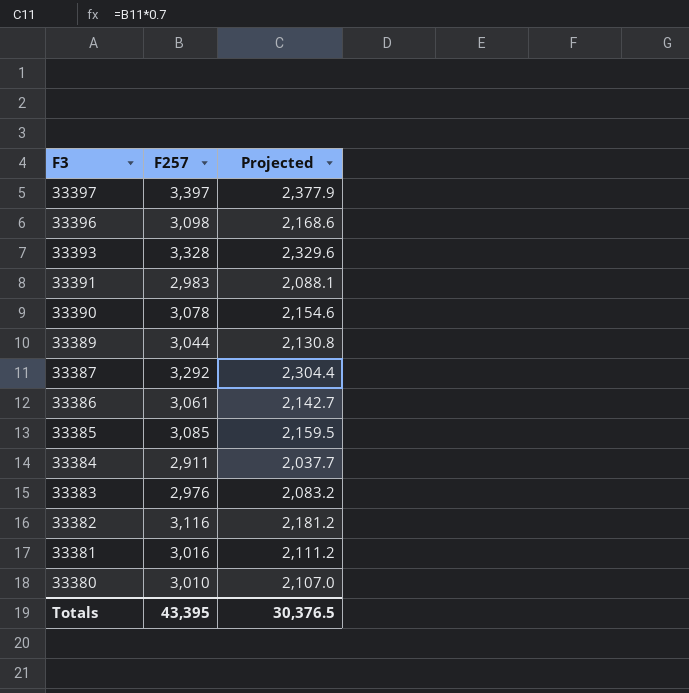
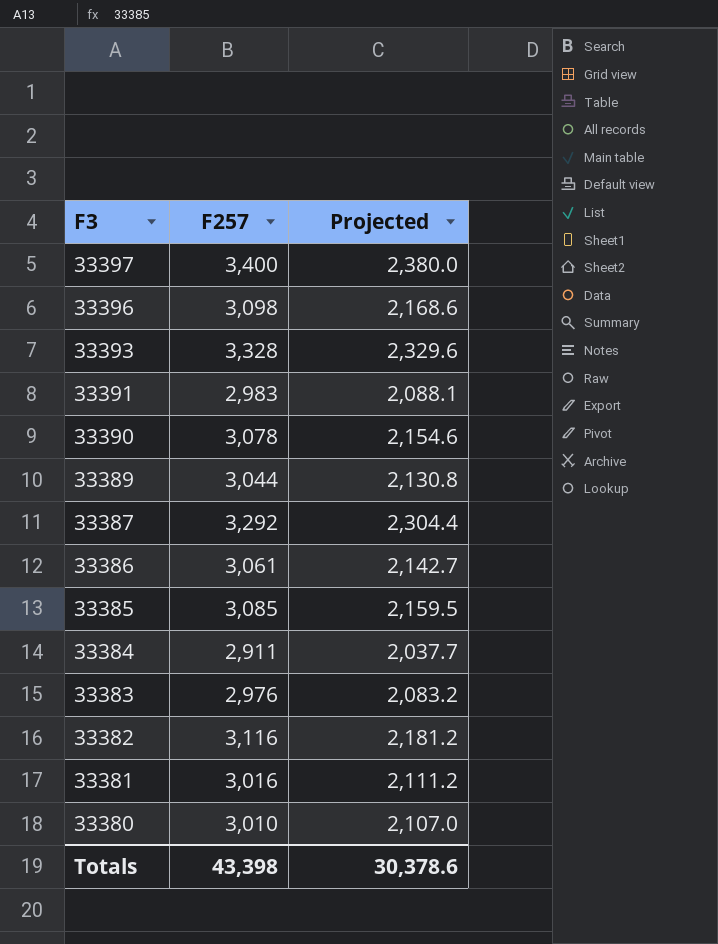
33397 | F257: 3,397 -> 3,400
33397 | Projected: 2,377.9 -> 2,380.0
Totals | F257: 43,395 -> 43,398
Totals | Projected: 30,376.5 -> 30,378.6

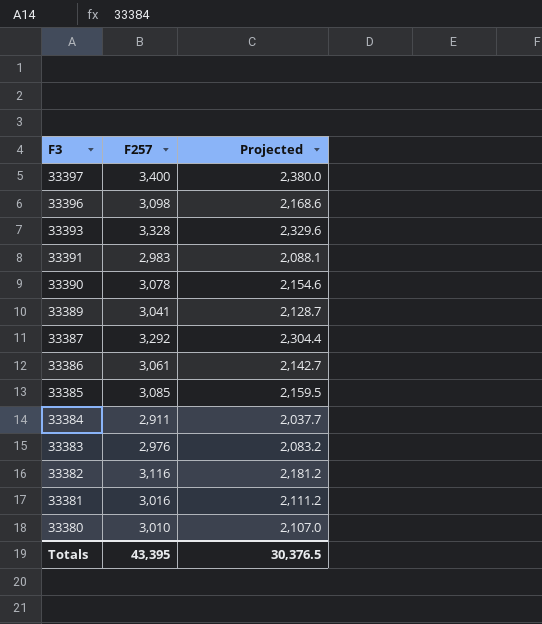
33389 | F257: 3,044 -> 3,041
33389 | Projected: 2,130.8 -> 2,128.7
Totals | F257: 43,398 -> 43,395
Totals | Projected: 30,378.6 -> 30,376.5

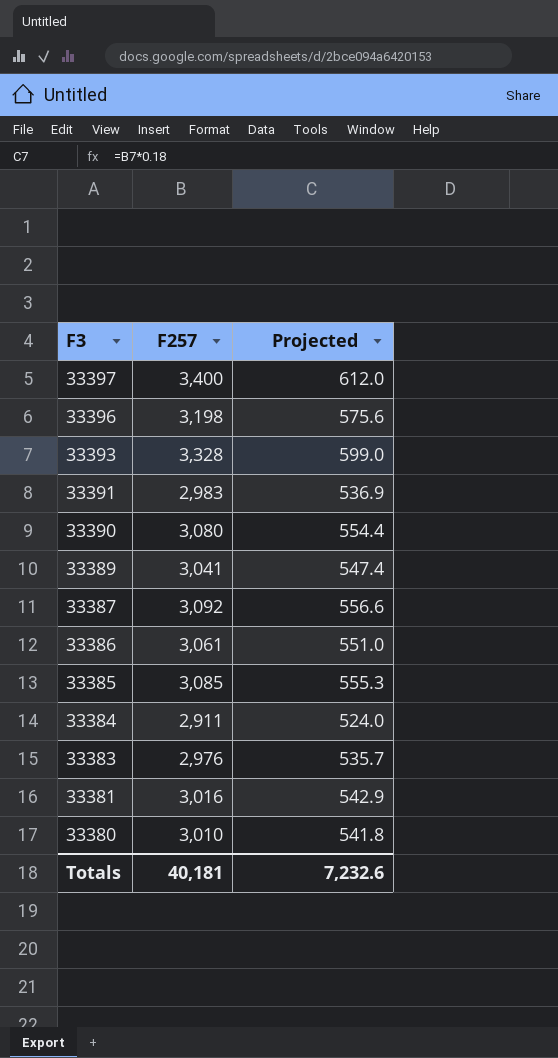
column Projected | formula: [F257] * 0.7 -> [F257] * 0.18
row 33382: 3,116 | 2,181.2 -> none
33396 | F257: 3,098 -> 3,198
33390 | F257: 3,078 -> 3,080
33387 | F257: 3,292 -> 3,092
Totals | F257: 43,395 -> 40,181
Totals | Projected: 30,376.5 -> 7,232.6

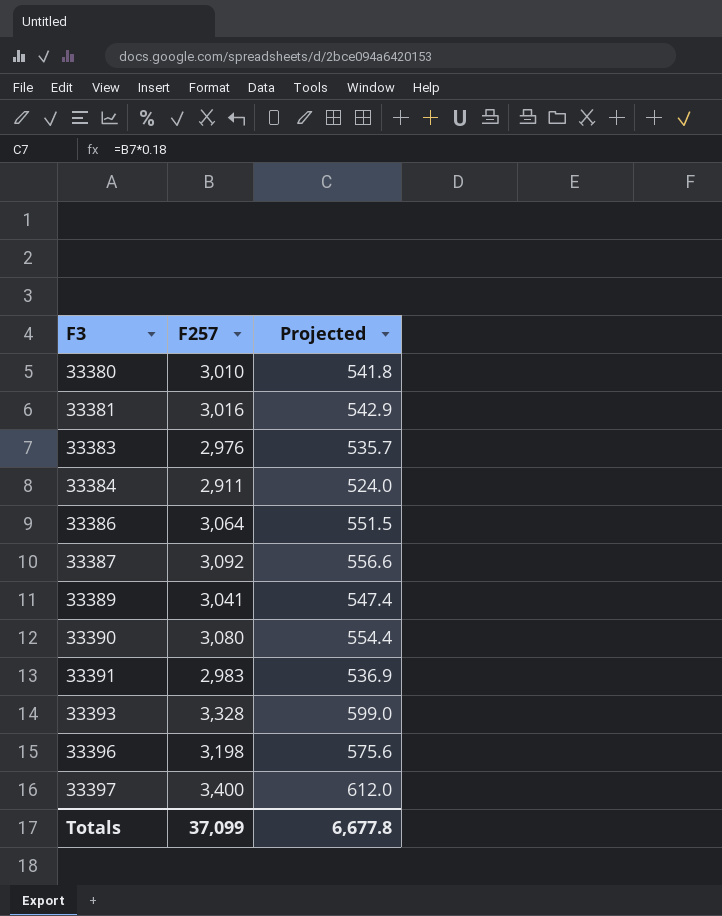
row order: F3 descending -> F3 ascending
row 33385: 3,085 | 555.3 -> none
33386 | F257: 3,061 -> 3,064
33386 | Projected: 551.0 -> 551.5
Totals | F257: 40,181 -> 37,099
Totals | Projected: 7,232.6 -> 6,677.8

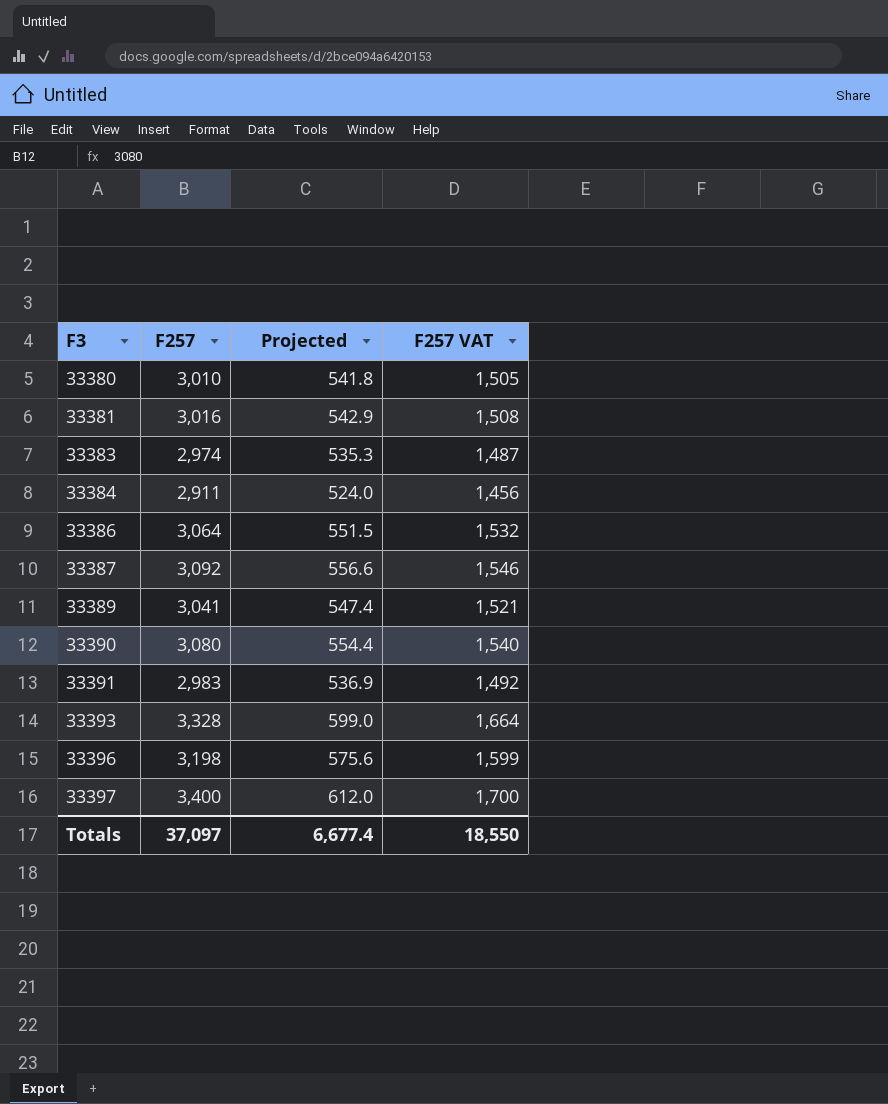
column F257 VAT | formula: none -> [F257] * 0.5
33383 | F257: 2,976 -> 2,974
33383 | Projected: 535.7 -> 535.3
Totals | F257: 37,099 -> 37,097
Totals | Projected: 6,677.8 -> 6,677.4

